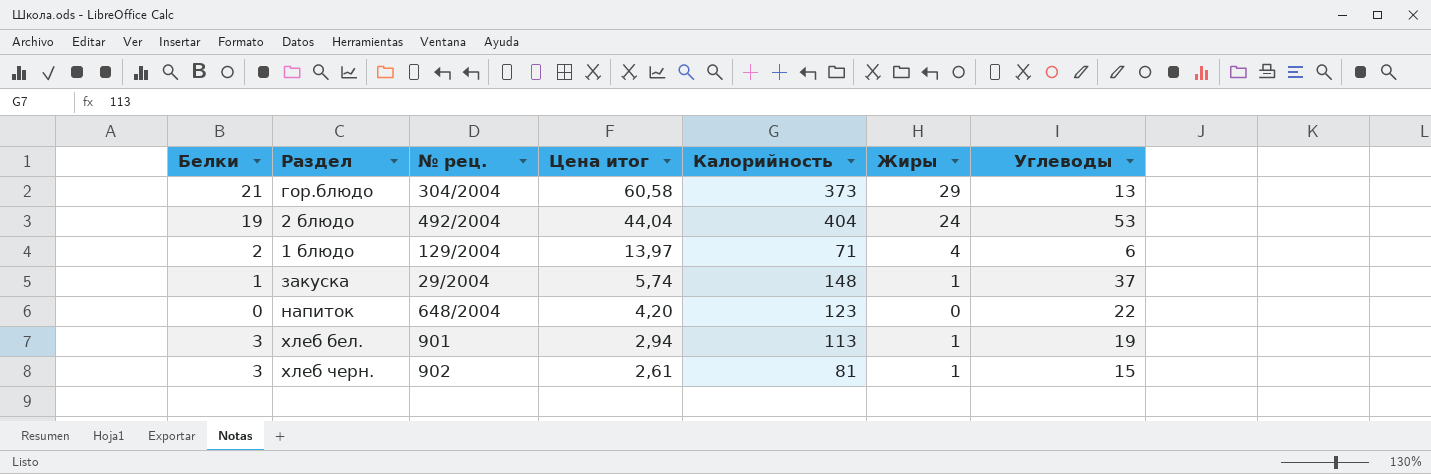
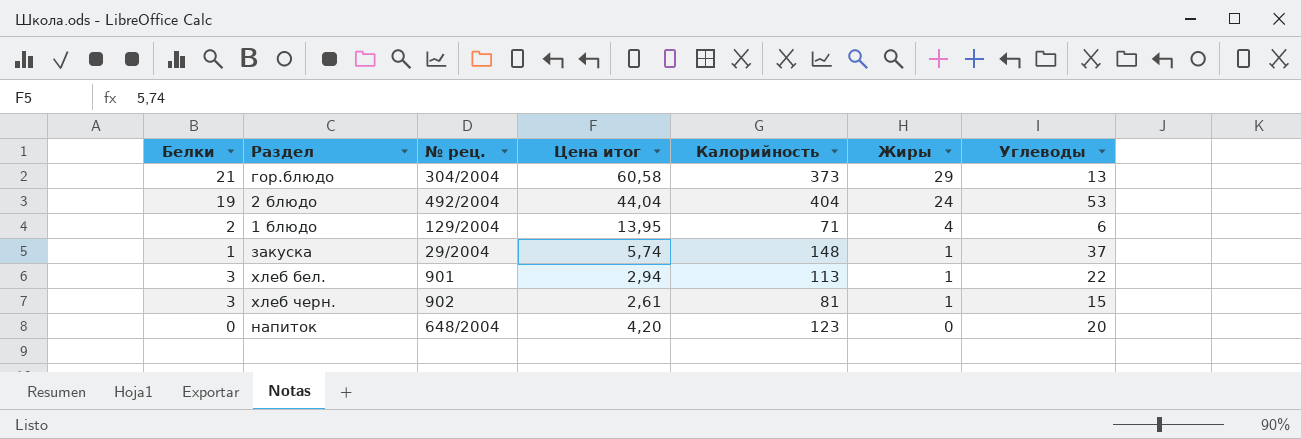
row order: Цена итог descending -> Жиры descending
1 блюдо | Цена итог: 13,97 -> 13,95
хлеб бел. | Углеводы: 19 -> 22
напиток | Углеводы: 22 -> 20

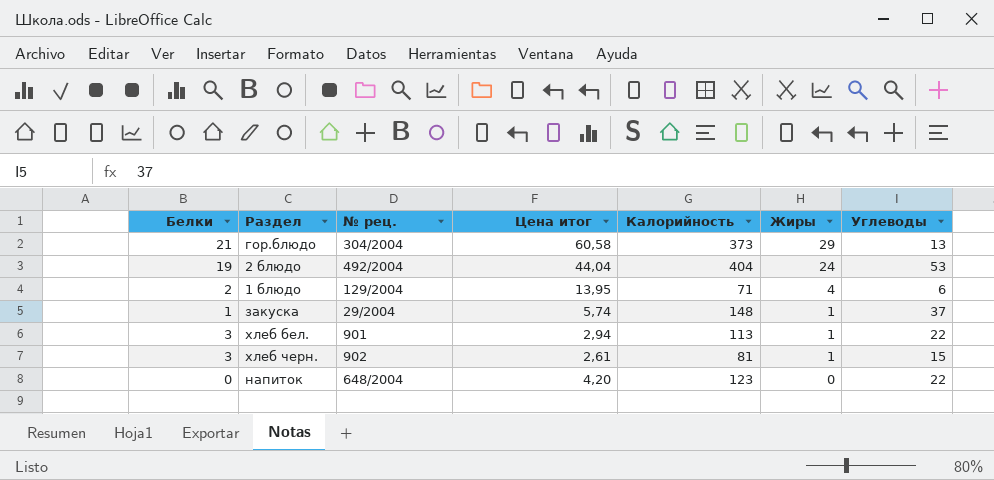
напиток | Углеводы: 20 -> 22

